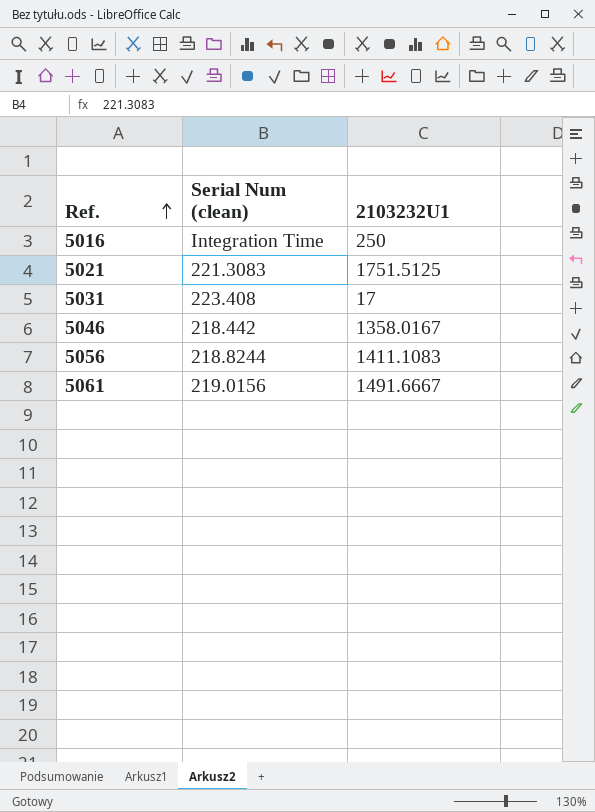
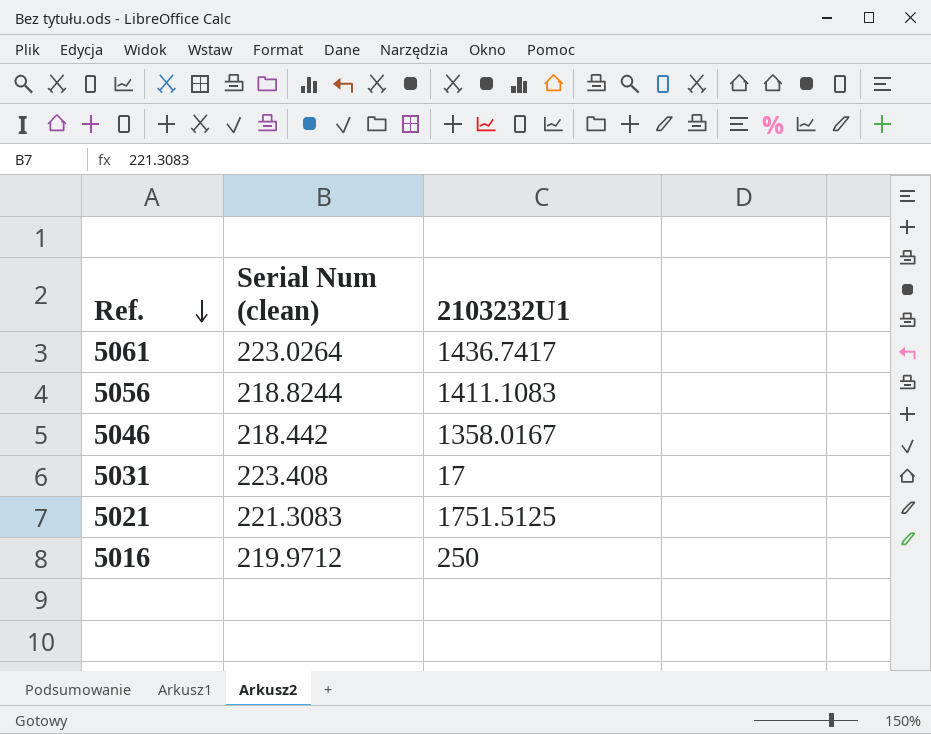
row order: Ref. ascending -> Ref. descending
5061 | Serial Num (clean): 219.0156 -> 223.0264
5061 | 2103232U1: 1491.6667 -> 1436.7417
5016 | Serial Num (clean): Integration Time -> 219.9712

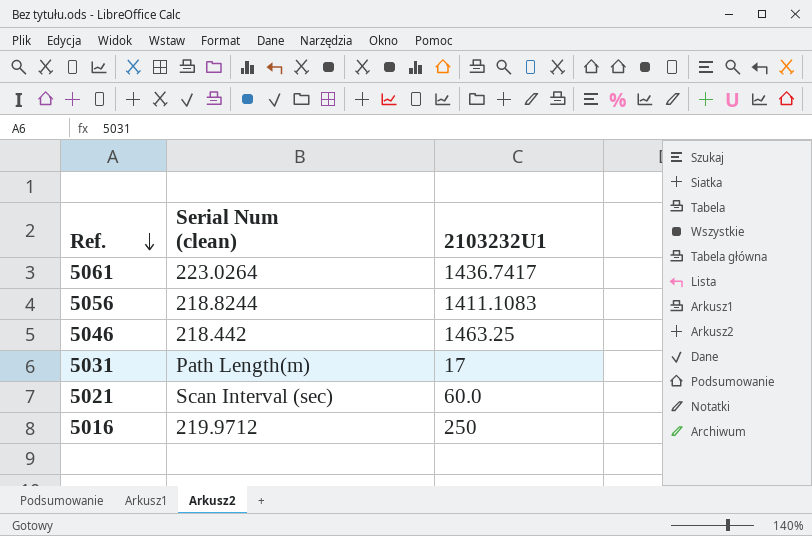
5046 | 2103232U1: 1358.0167 -> 1463.25
5031 | Serial Num (clean): 223.408 -> Path Length(m)
5021 | Serial Num (clean): 221.3083 -> Scan Interval (sec)
5021 | 2103232U1: 1751.5125 -> 60.0

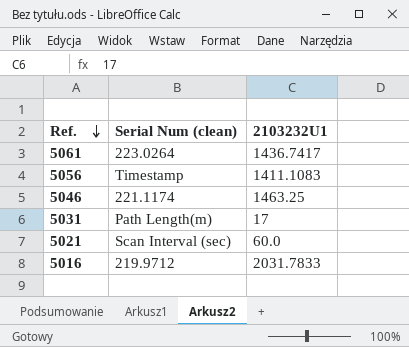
5056 | Serial Num (clean): 218.8244 -> Timestamp
5046 | Serial Num (clean): 218.442 -> 221.1174
5016 | 2103232U1: 250 -> 2031.7833

